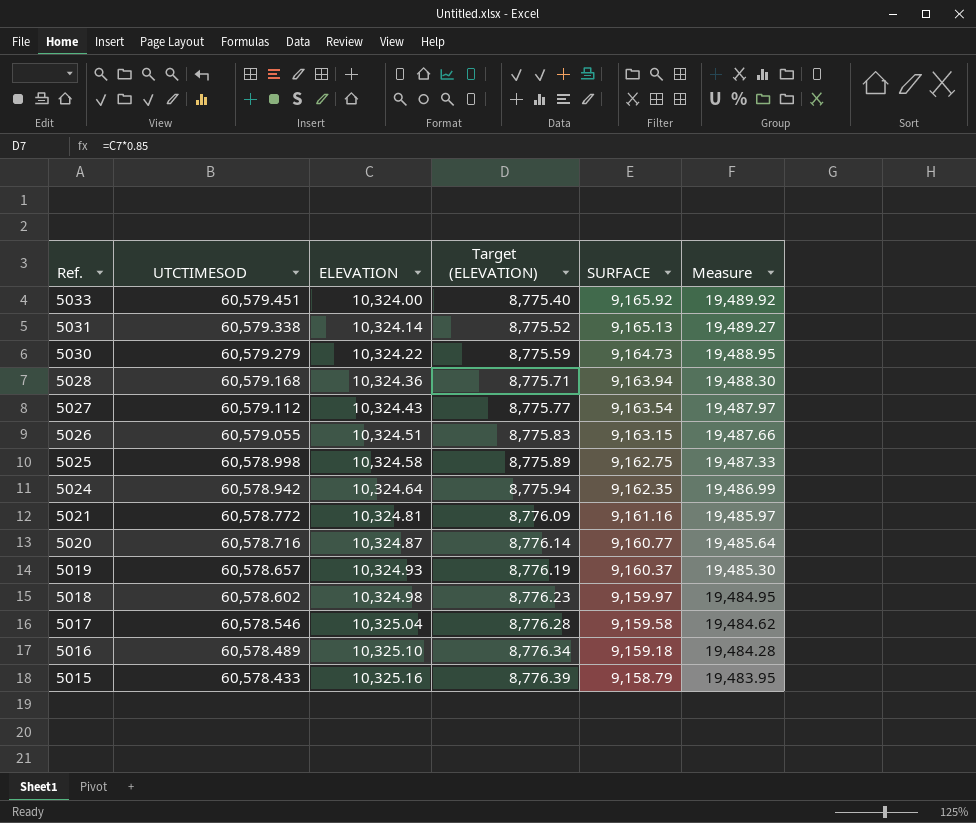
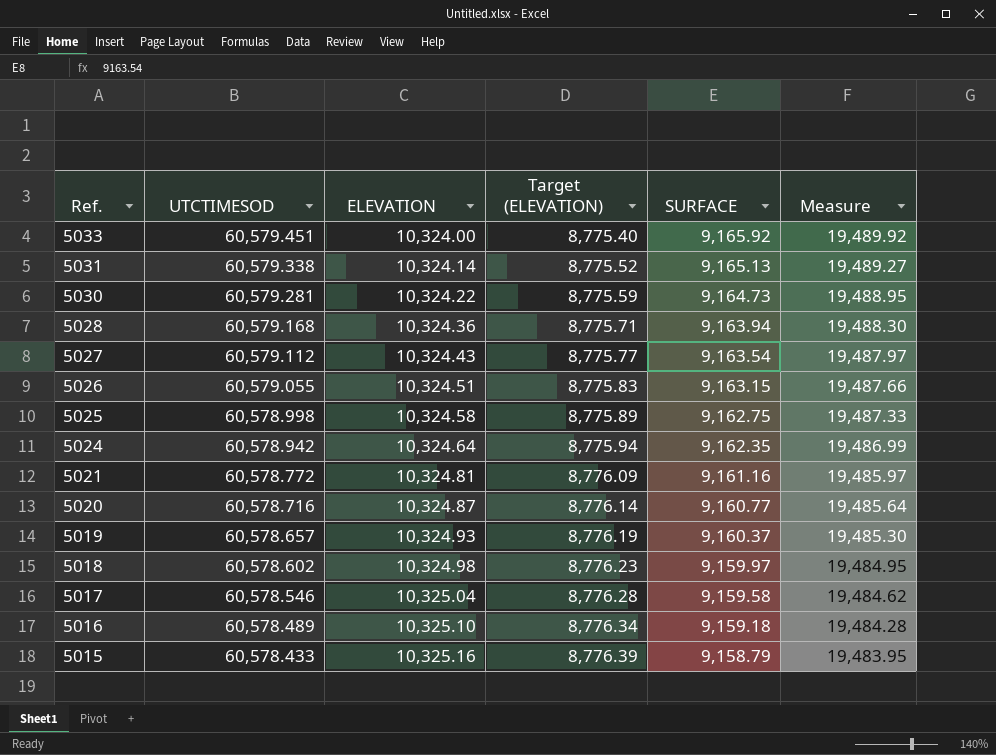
5030 | UTCTIMESOD: 60,579.279 -> 60,579.281

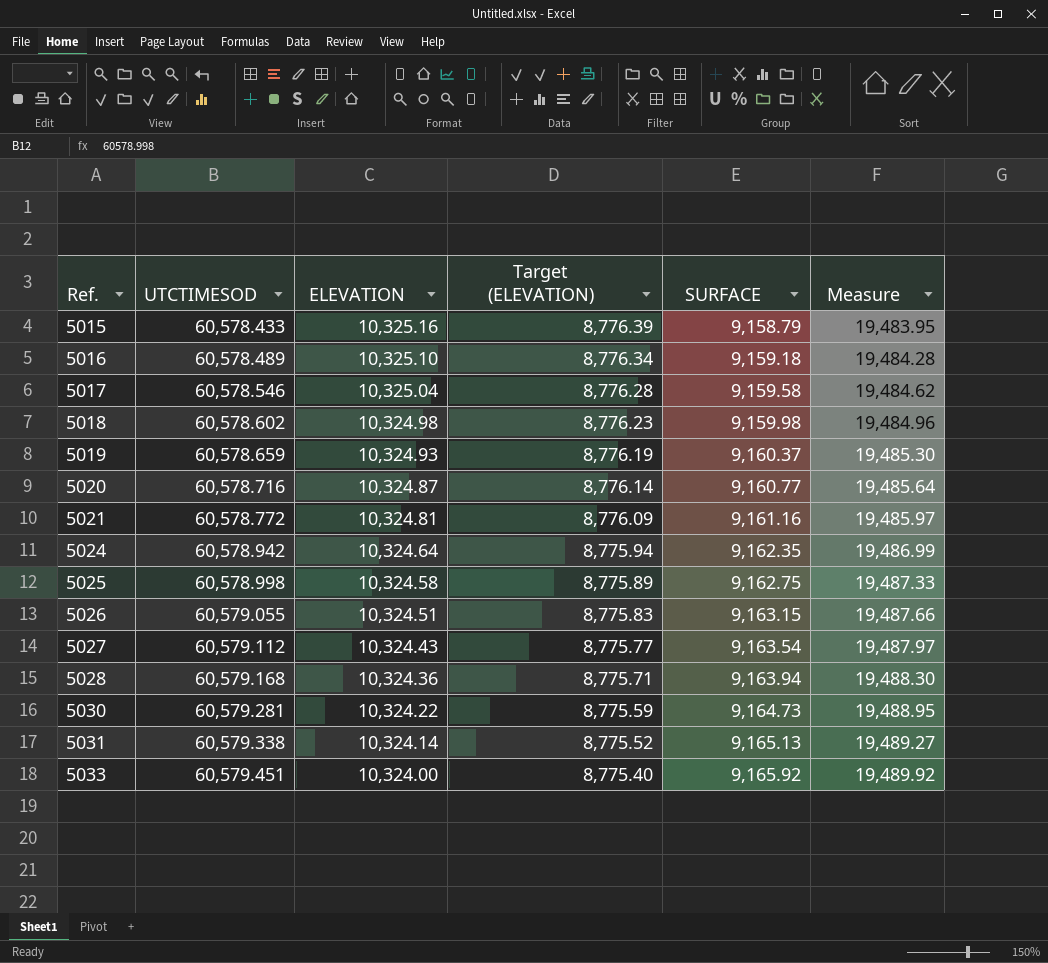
row order: Ref. descending -> Ref. ascending
5018 | SURFACE: 9,159.97 -> 9,159.98
5018 | Measure: 19,484.95 -> 19,484.96
5019 | UTCTIMESOD: 60,578.657 -> 60,578.659

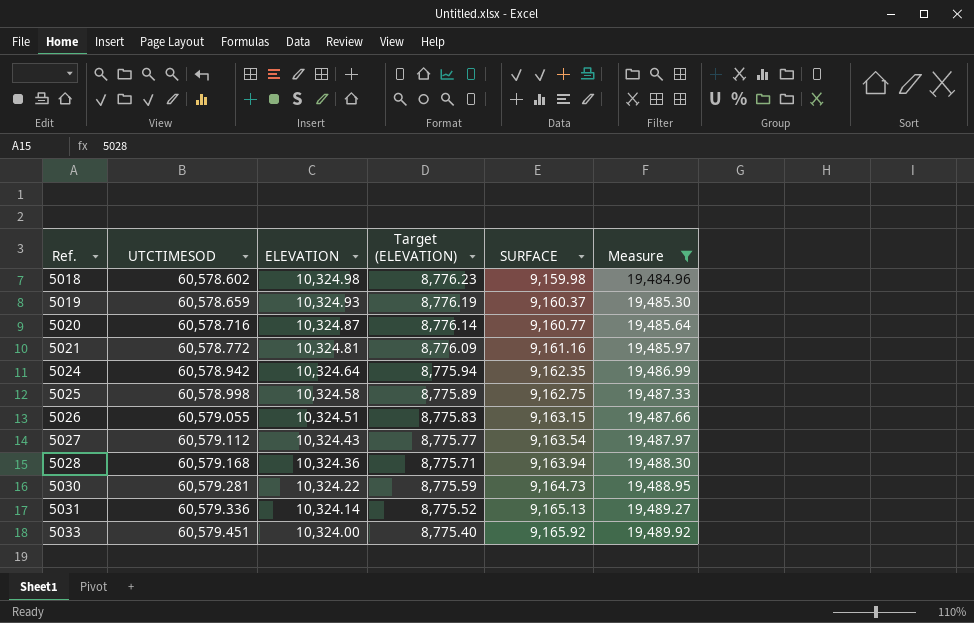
filter: none -> Measure >= 19,484.96
5031 | UTCTIMESOD: 60,579.338 -> 60,579.336

